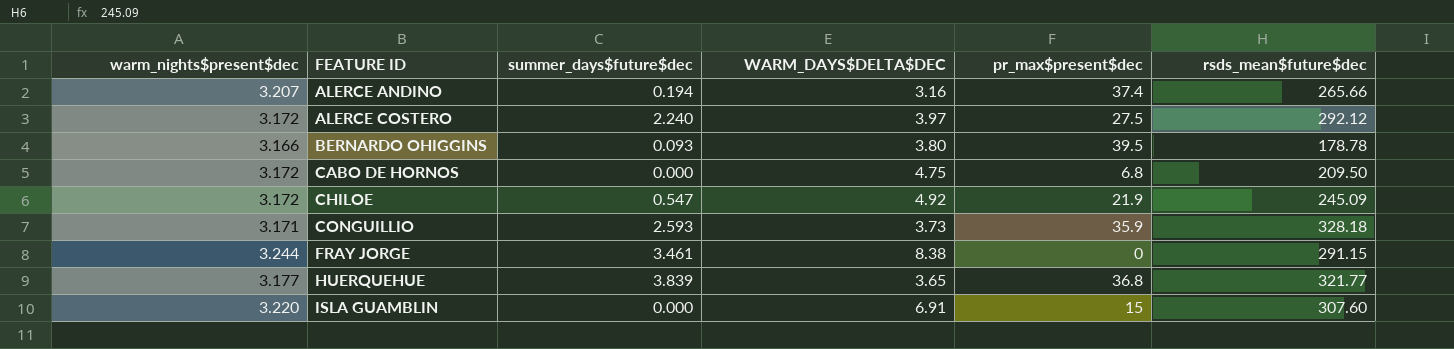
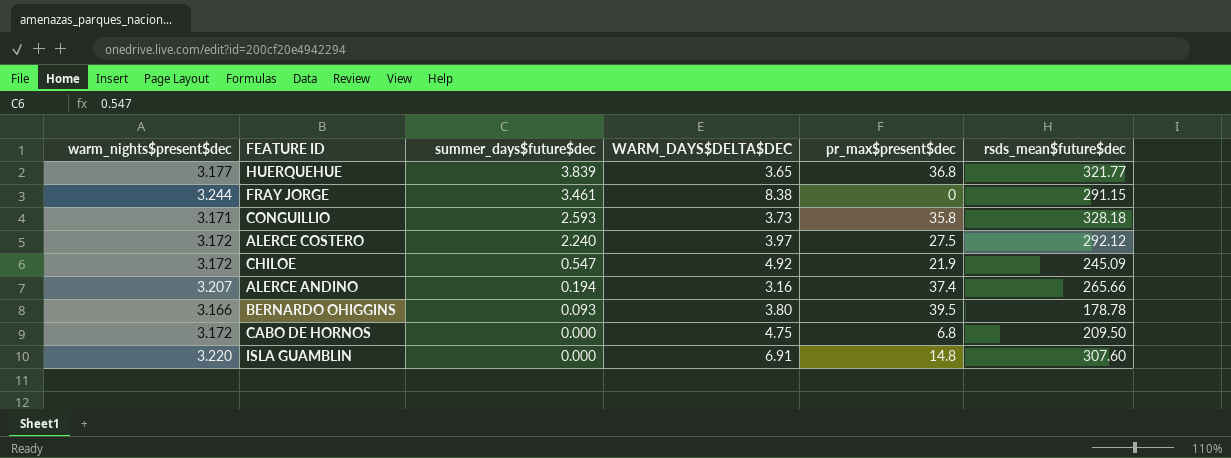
row order: FEATURE ID ascending -> summer_days$future$dec descending
CONGUILLIO | pr_max$present$dec: 35.9 -> 35.8
ISLA GUAMBLIN | pr_max$present$dec: 15 -> 14.8

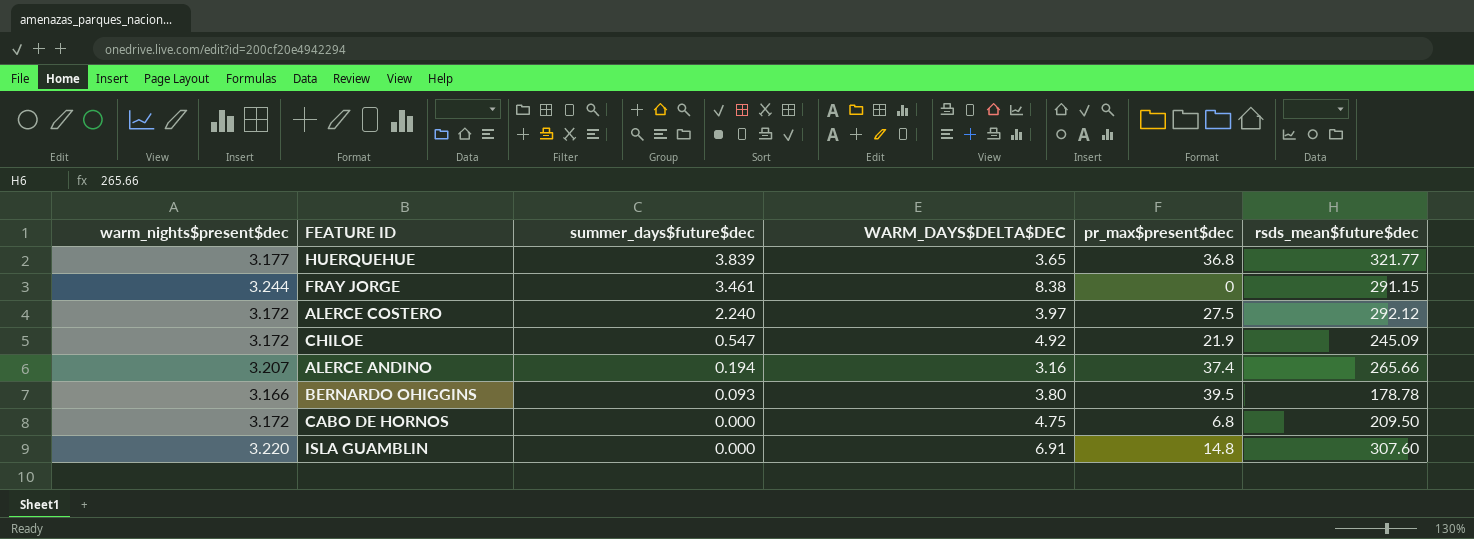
row CONGUILLIO: 3.171 | 2.593 | 3.73 | 35.8 | 328.18 -> none

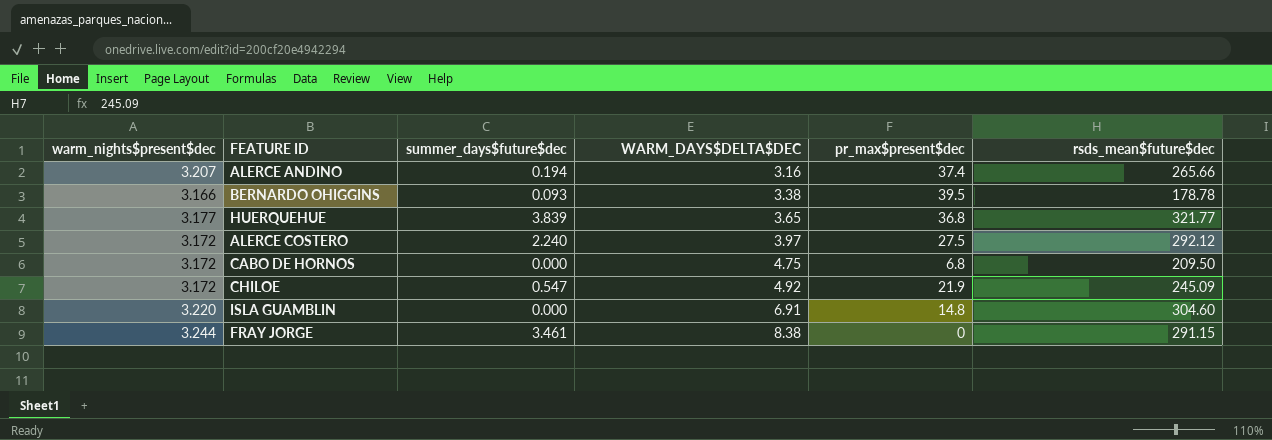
row order: summer_days$future$dec descending -> WARM_DAYS$DELTA$DEC ascending
BERNARDO OHIGGINS | WARM_DAYS$DELTA$DEC: 3.80 -> 3.38
ISLA GUAMBLIN | rsds_mean$future$dec: 307.60 -> 304.60

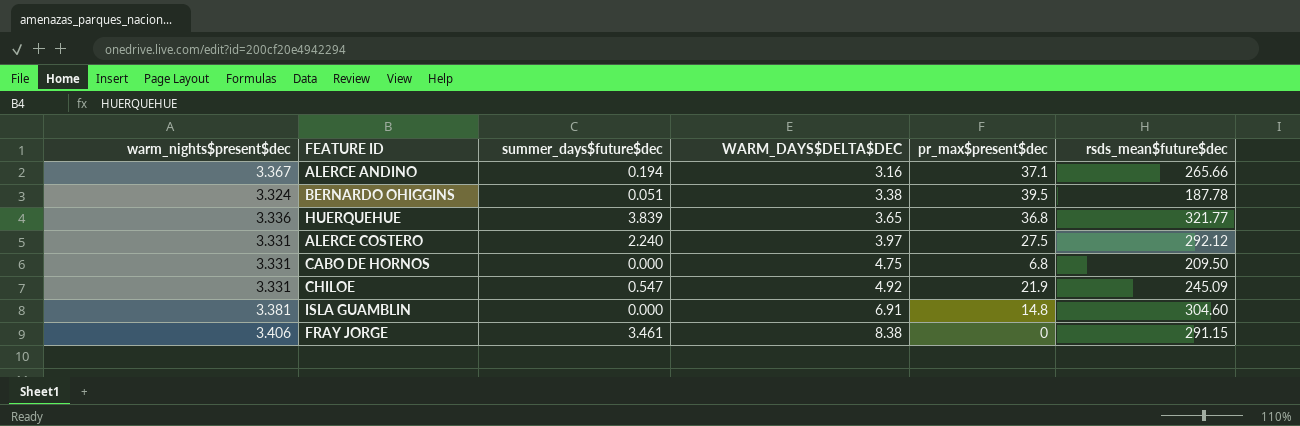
ALERCE ANDINO | warm_nights$present$dec: 3.207 -> 3.367
ALERCE ANDINO | pr_max$present$dec: 37.4 -> 37.1
BERNARDO OHIGGINS | warm_nights$present$dec: 3.166 -> 3.324
BERNARDO OHIGGINS | summer_days$future$dec: 0.093 -> 0.051
BERNARDO OHIGGINS | rsds_mean$future$dec: 178.78 -> 187.78
HUERQUEHUE | warm_nights$present$dec: 3.177 -> 3.336
ALERCE COSTERO | warm_nights$present$dec: 3.172 -> 3.331
CABO DE HORNOS | warm_nights$present$dec: 3.172 -> 3.331
CHILOE | warm_nights$present$dec: 3.172 -> 3.331
ISLA GUAMBLIN | warm_nights$present$dec: 3.220 -> 3.381
FRAY JORGE | warm_nights$present$dec: 3.244 -> 3.406

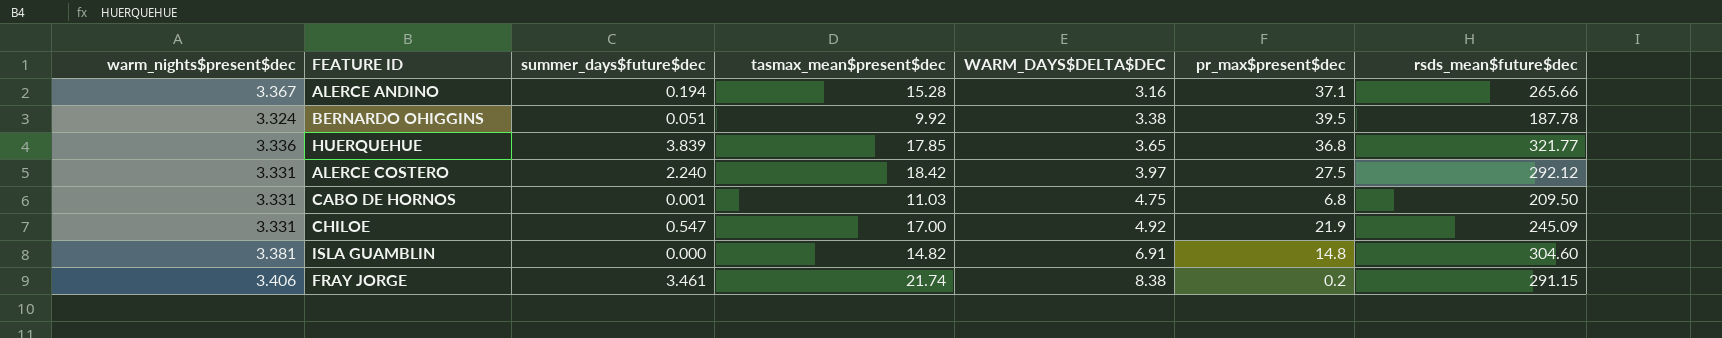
column tasmax_mean$present$dec | position: none -> 4
CABO DE HORNOS | summer_days$future$dec: 0.000 -> 0.001
FRAY JORGE | pr_max$present$dec: 0 -> 0.2

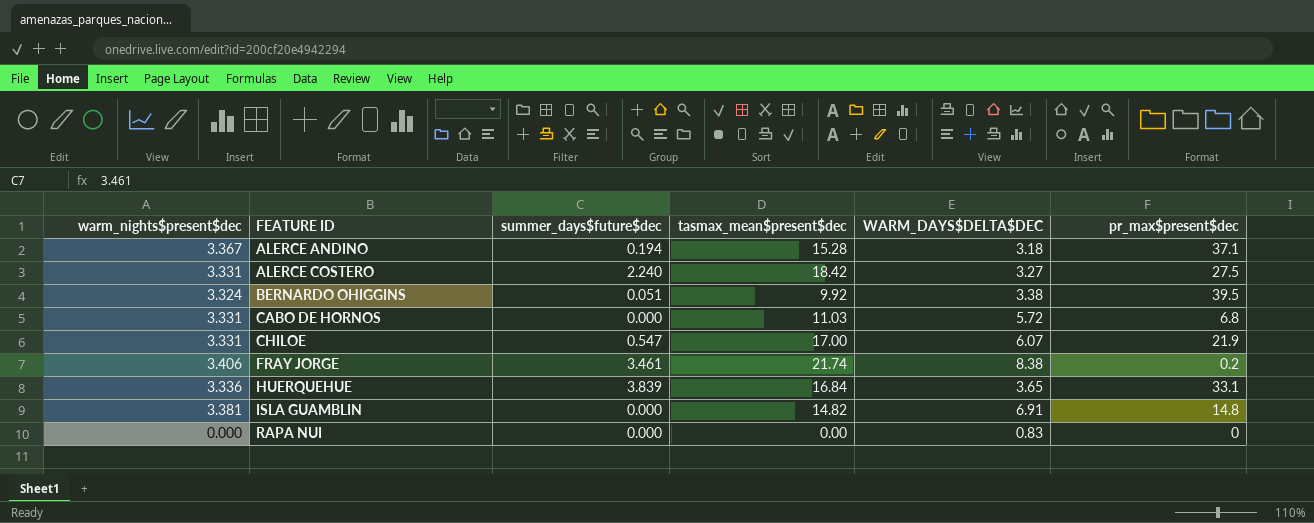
row order: WARM_DAYS$DELTA$DEC ascending -> FEATURE ID ascending
column rsds_mean$future$dec | position: 7 -> none
ALERCE ANDINO | WARM_DAYS$DELTA$DEC: 3.16 -> 3.18
ALERCE COSTERO | WARM_DAYS$DELTA$DEC: 3.97 -> 3.27
CABO DE HORNOS | summer_days$future$dec: 0.001 -> 0.000
CABO DE HORNOS | WARM_DAYS$DELTA$DEC: 4.75 -> 5.72
CHILOE | WARM_DAYS$DELTA$DEC: 4.92 -> 6.07
HUERQUEHUE | tasmax_mean$present$dec: 17.85 -> 16.84
HUERQUEHUE | pr_max$present$dec: 36.8 -> 33.1
row RAPA NUI: none -> 0.000 | 0.000 | 0.00 | 0.83 | 0

